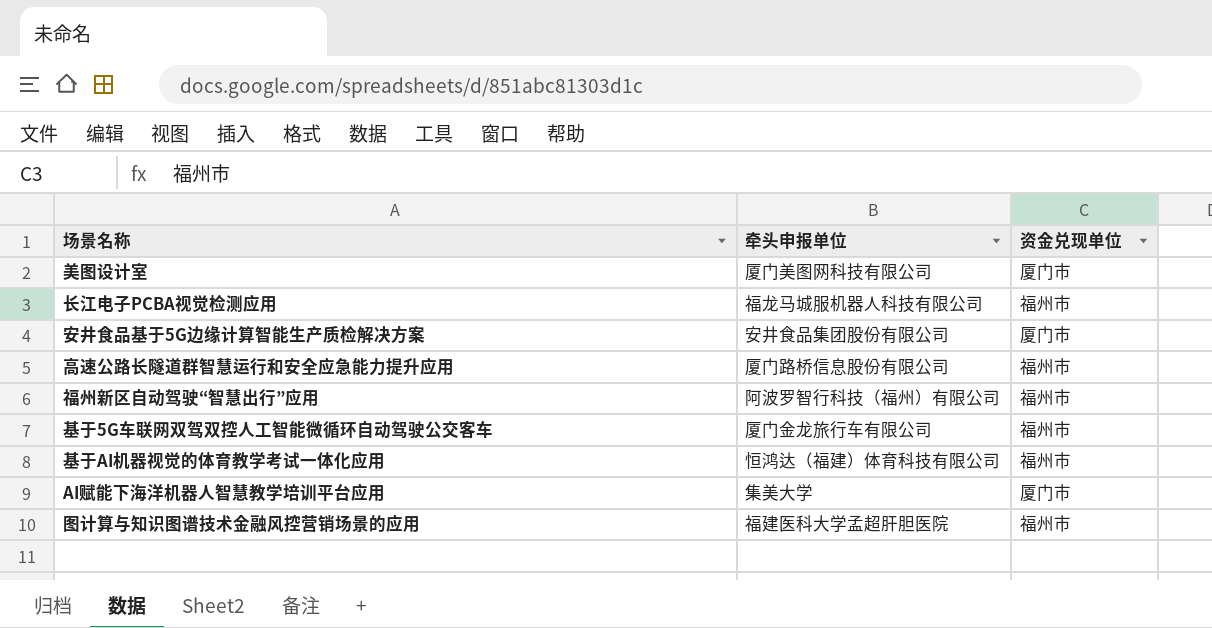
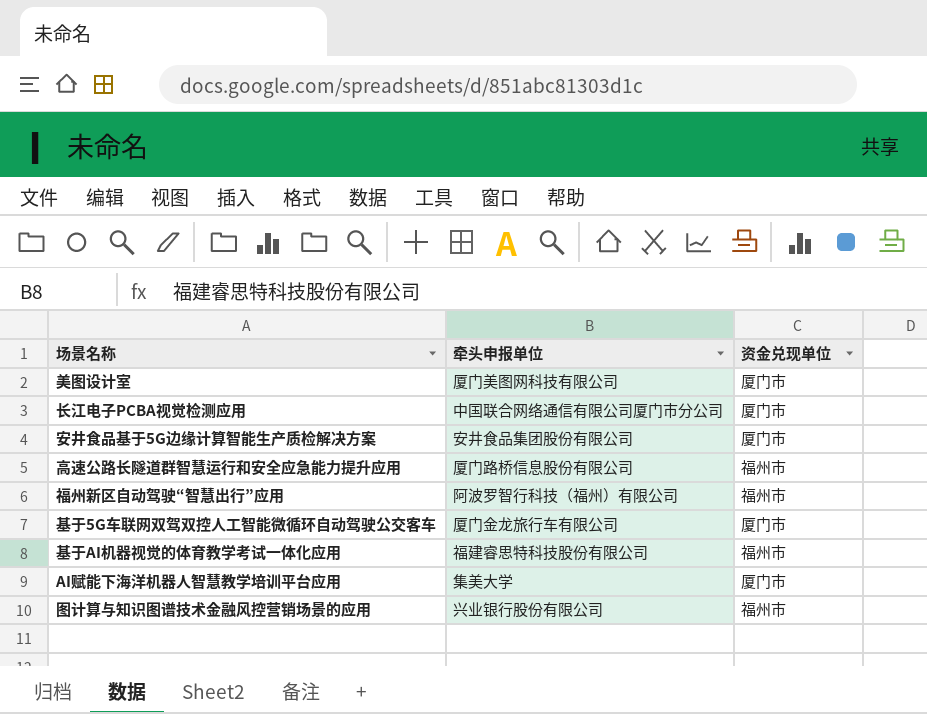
长江电子PCBA视觉检测应用 | 牵头申报单位: 福龙马城服机器人科技有限公司 -> 中国联合网络通信有限公司厦门市分公司
长江电子PCBA视觉检测应用 | 资金兑现单位: 福州市 -> 厦门市
基于5G车联网双驾双控人工智能微循环自动驾驶公交客车 | 资金兑现单位: 福州市 -> 厦门市
基于AI机器视觉的体育教学考试一体化应用 | 牵头申报单位: 恒鸿达（福建）体育科技有限公司 -> 福建睿思特科技股份有限公司
图计算与知识图谱技术金融风控营销场景的应用 | 牵头申报单位: 福建医科大学孟超肝胆医院 -> 兴业银行股份有限公司

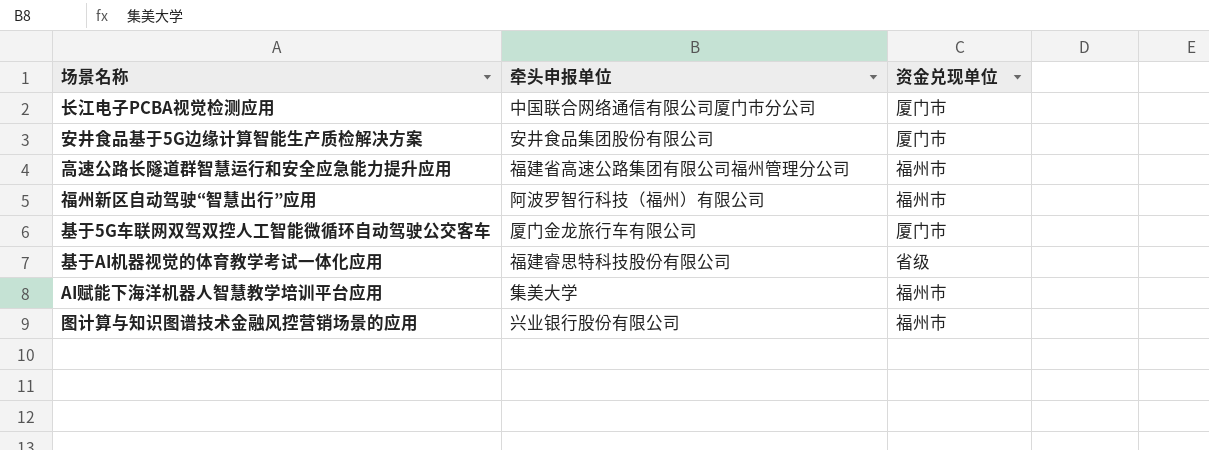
row 美图设计室: 厦门美图网科技有限公司 | 厦门市 -> none
高速公路长隧道群智慧运行和安全应急能力提升应用 | 牵头申报单位: 厦门路桥信息股份有限公司 -> 福建省高速公路集团有限公司福州管理分公司
基于AI机器视觉的体育教学考试一体化应用 | 资金兑现单位: 福州市 -> 省级
AI赋能下海洋机器人智慧教学培训平台应用 | 资金兑现单位: 厦门市 -> 福州市

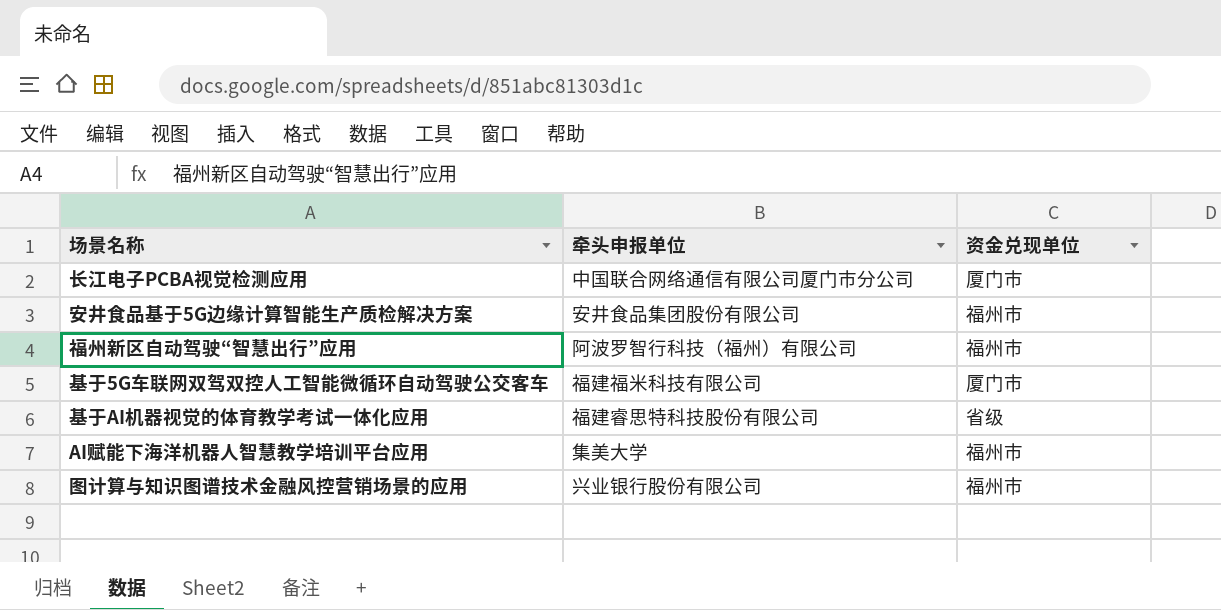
row 高速公路长隧道群智慧运行和安全应急能力提升应用: 福建省高速公路集团有限公司福州管理分公司 | 福州市 -> none
安井食品基于5G边缘计算智能生产质检解决方案 | 资金兑现单位: 厦门市 -> 福州市
基于5G车联网双驾双控人工智能微循环自动驾驶公交客车 | 牵头申报单位: 厦门金龙旅行车有限公司 -> 福建福米科技有限公司

